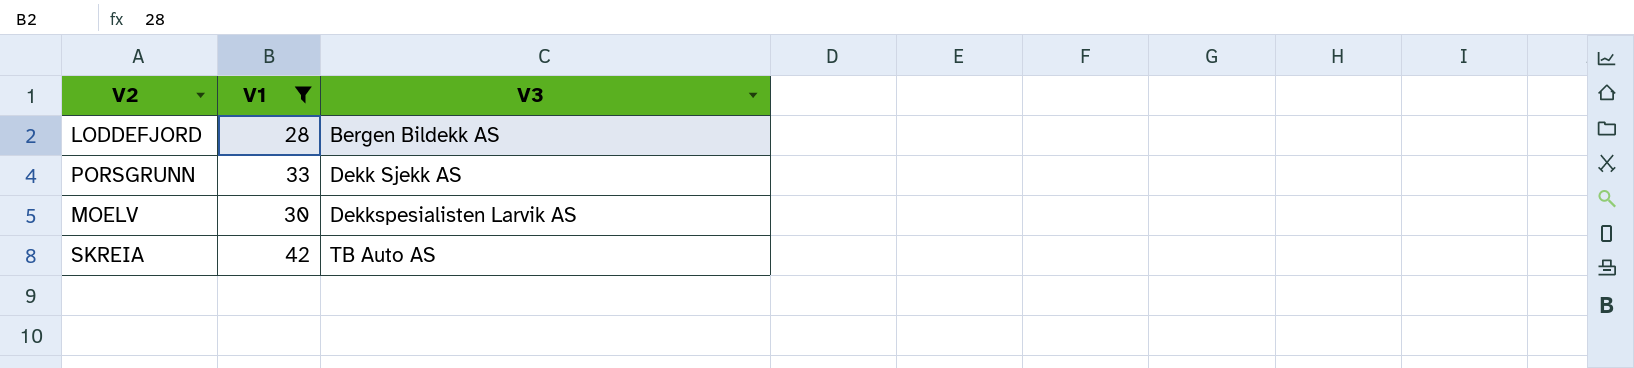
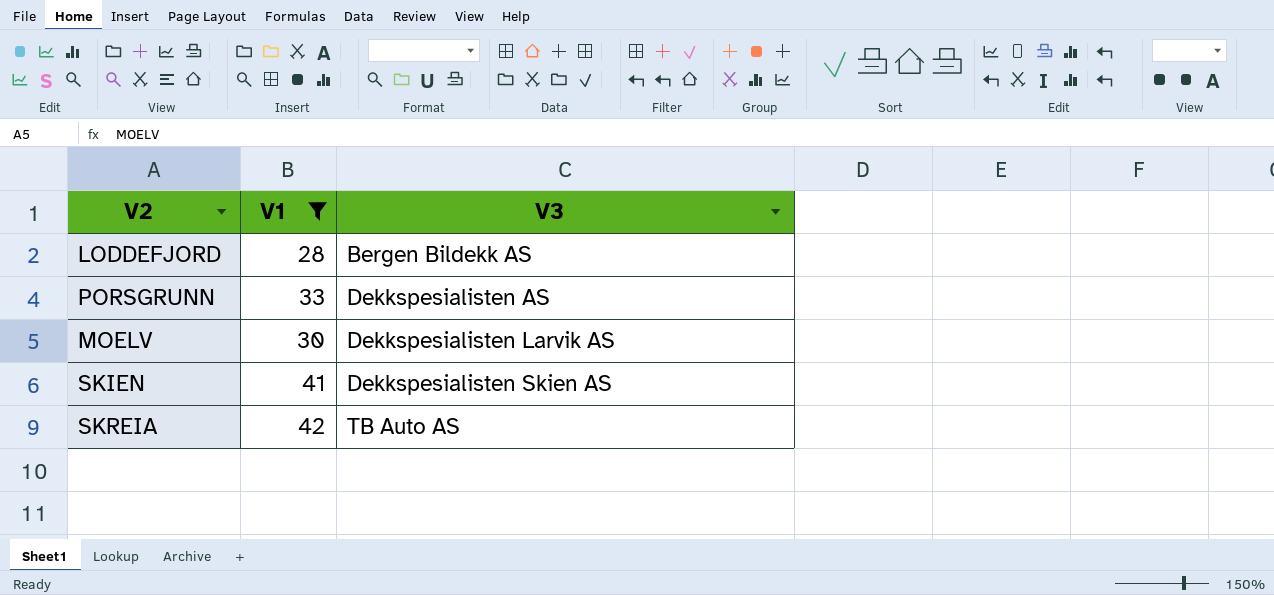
PORSGRUNN | V3: Dekk Sjekk AS -> Dekkspesialisten AS
row SKIEN: none -> 41 | Dekkspesialisten Skien AS

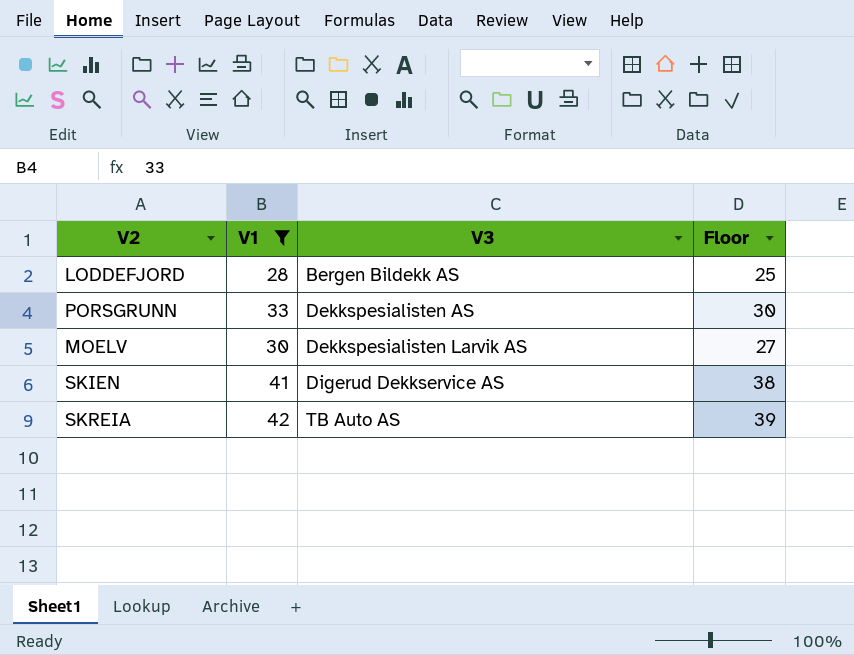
column Floor | formula: none -> [V1] - 3
SKIEN | V3: Dekkspesialisten Skien AS -> Digerud Dekkservice AS

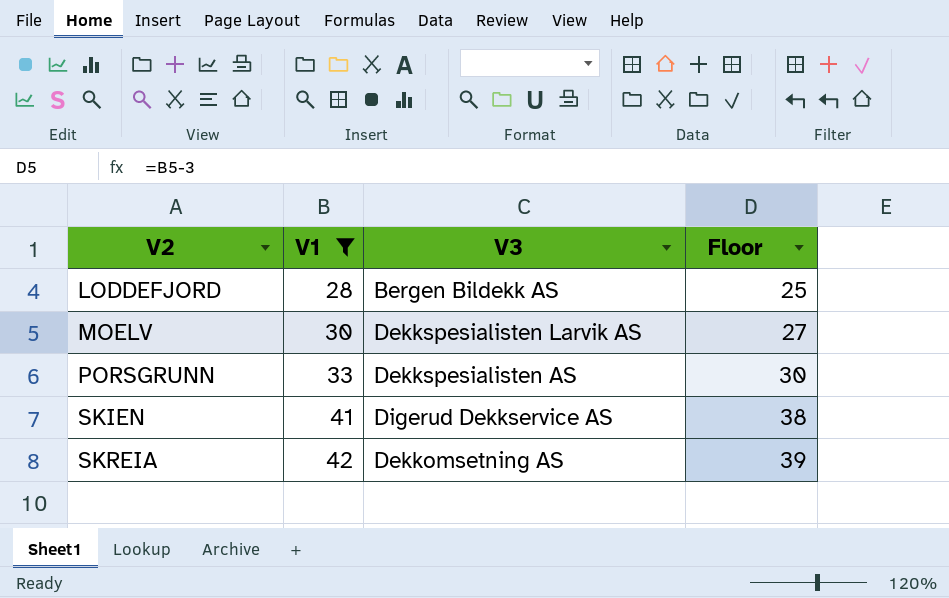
row order: V3 ascending -> V2 ascending
SKREIA | V3: TB Auto AS -> Dekkomsetning AS

